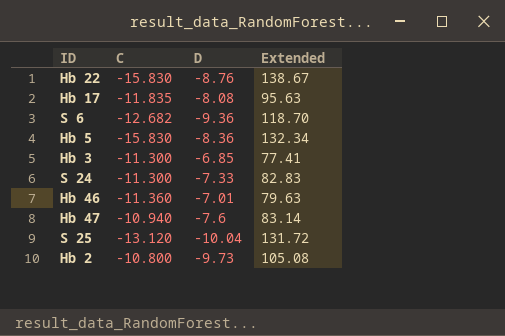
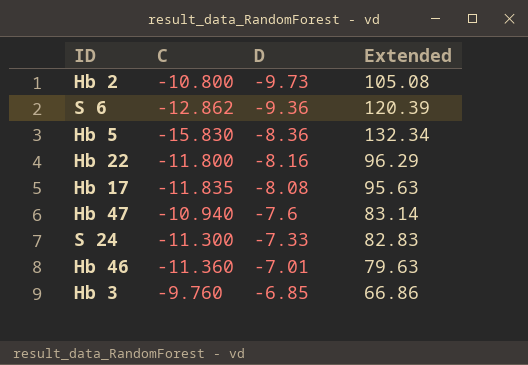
row order: none -> D ascending
row S 25: -13.120 | -10.04 | 131.72 -> none
S 6 | C: -12.682 -> -12.862
S 6 | Extended: 118.70 -> 120.39
Hb 22 | C: -15.830 -> -11.800
Hb 22 | D: -8.76 -> -8.16
Hb 22 | Extended: 138.67 -> 96.29
Hb 3 | C: -11.300 -> -9.760
Hb 3 | Extended: 77.41 -> 66.86

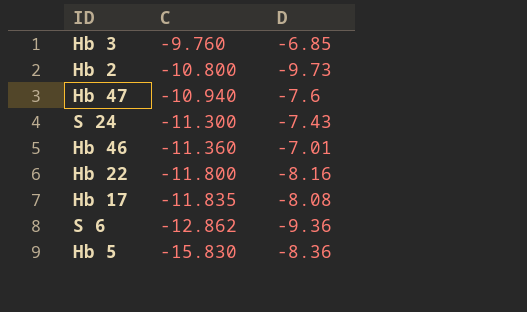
row order: D ascending -> C descending
column Extended | formula: [C] * [D] -> none
S 24 | D: -7.33 -> -7.43

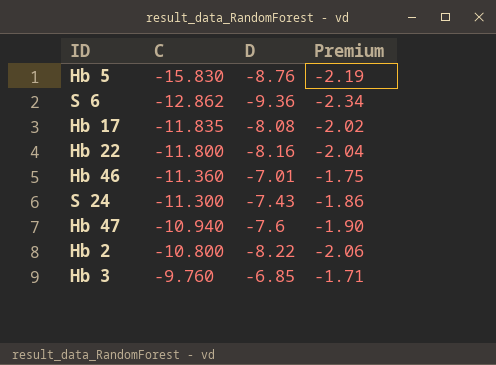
row order: C descending -> C ascending
column Premium | formula: none -> [D] * 0.25
Hb 5 | D: -8.36 -> -8.76
Hb 2 | D: -9.73 -> -8.22

